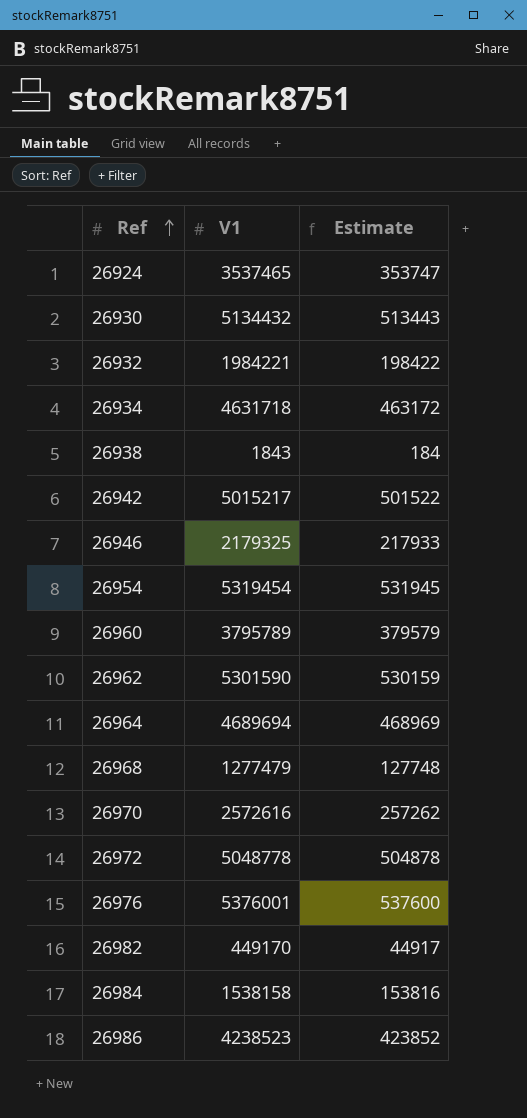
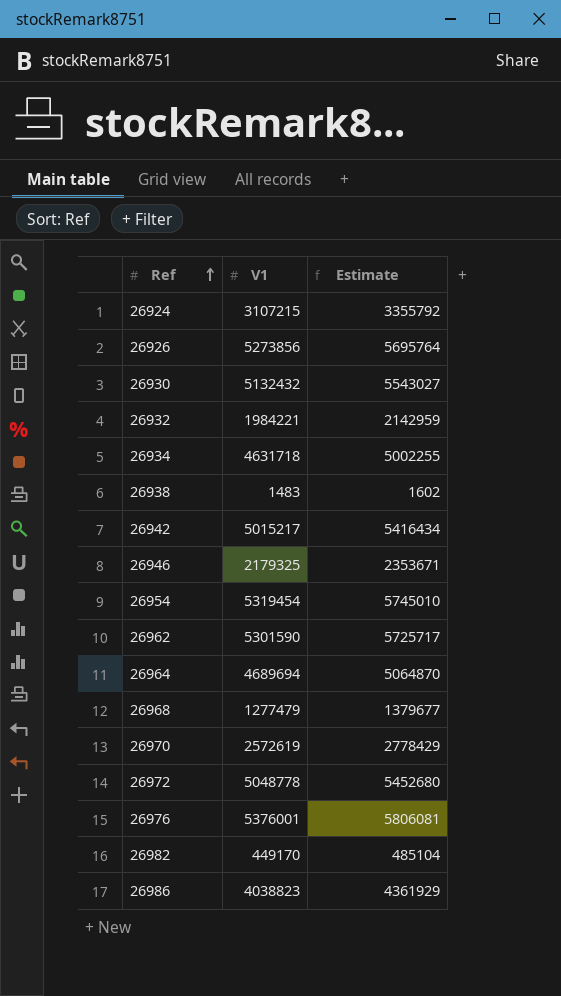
column Estimate | formula: [V1] * 0.1 -> [V1] * 1.08
row 26960: 3795789 | 379579 -> none
row 26984: 1538158 | 153816 -> none
26924 | V1: 3537465 -> 3107215
row 26926: none -> 5273856 | 5695764
26930 | V1: 5134432 -> 5132432
26938 | V1: 1843 -> 1483
26970 | V1: 2572616 -> 2572619
26986 | V1: 4238523 -> 4038823

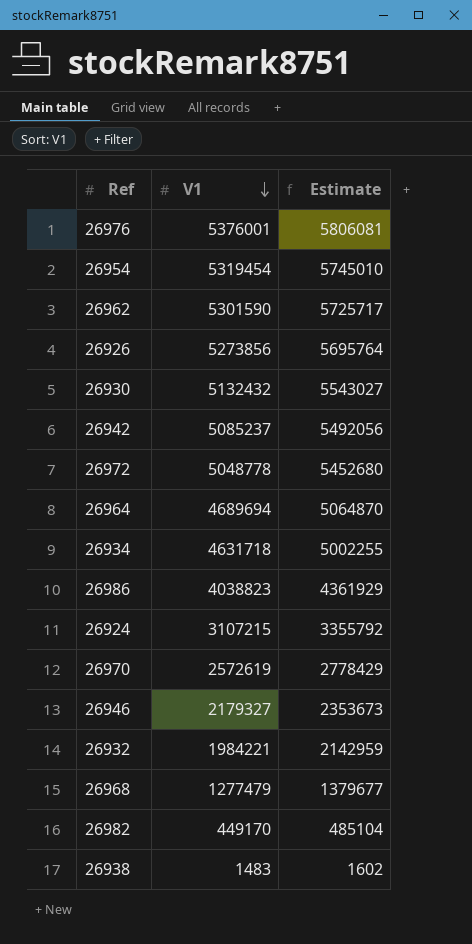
row order: Ref ascending -> V1 descending
26942 | V1: 5015217 -> 5085237
26942 | Estimate: 5416434 -> 5492056
26946 | V1: 2179325 -> 2179327
26946 | Estimate: 2353671 -> 2353673

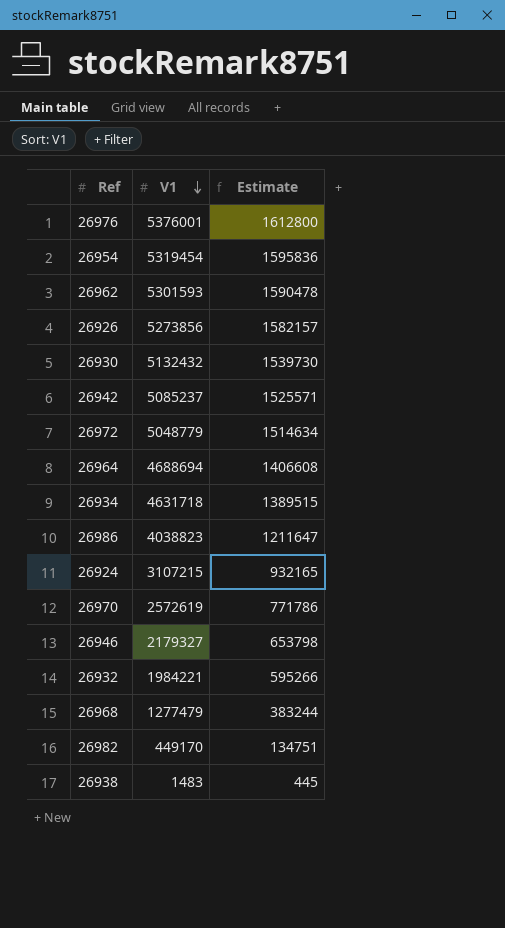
column Estimate | formula: [V1] * 1.08 -> [V1] * 0.3
26962 | V1: 5301590 -> 5301593
26972 | V1: 5048778 -> 5048779
26964 | V1: 4689694 -> 4688694

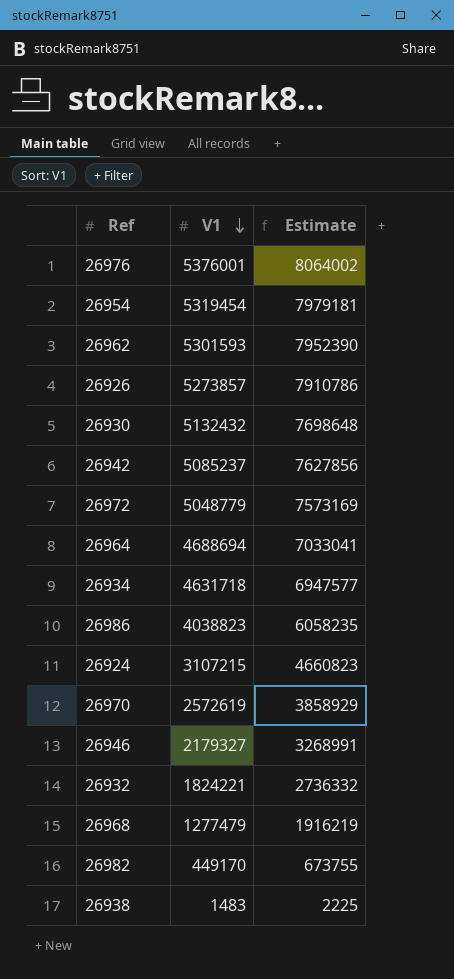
column Estimate | formula: [V1] * 0.3 -> [V1] * 1.5
26926 | V1: 5273856 -> 5273857
26932 | V1: 1984221 -> 1824221

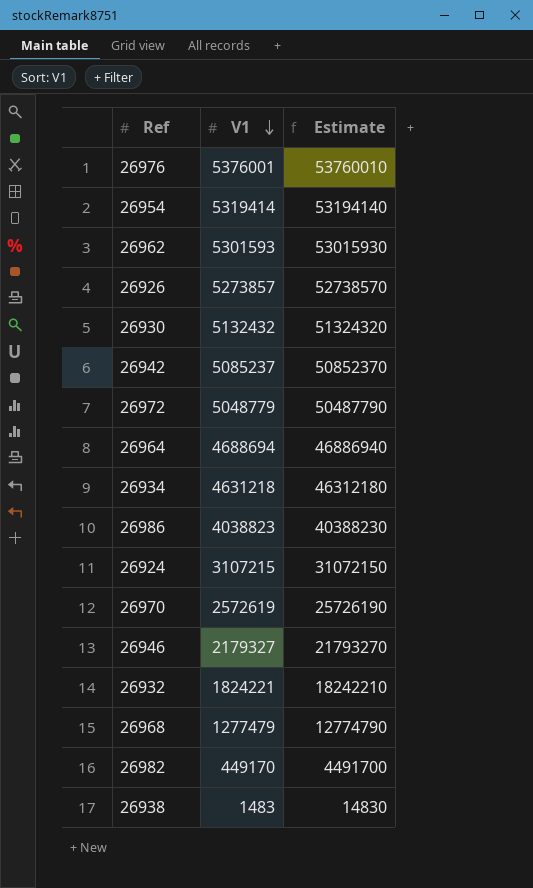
column Estimate | formula: [V1] * 1.5 -> [V1] * 10
26954 | V1: 5319454 -> 5319414
26934 | V1: 4631718 -> 4631218

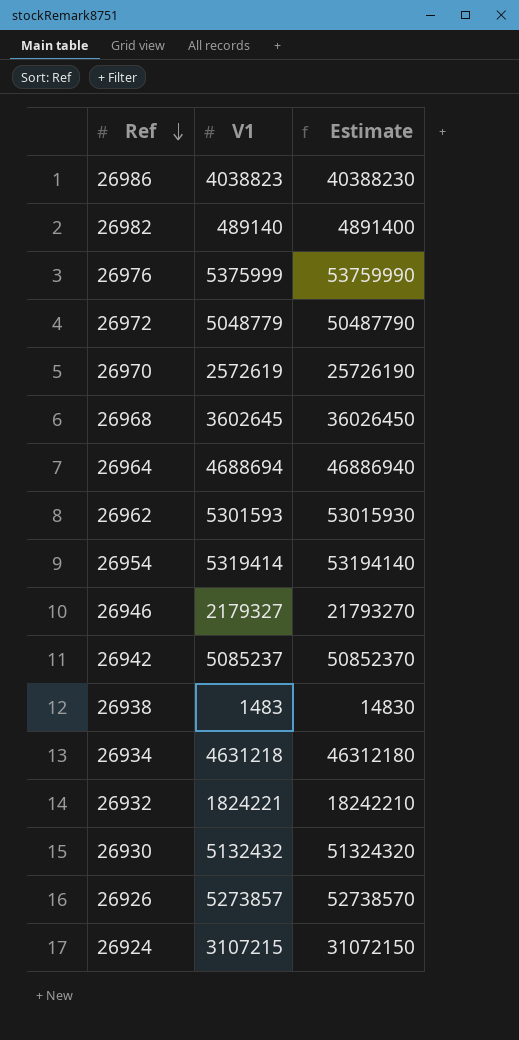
row order: V1 descending -> Ref descending
26982 | V1: 449170 -> 489140
26982 | Estimate: 4491700 -> 4891400
26976 | V1: 5376001 -> 5375999
26976 | Estimate: 53760010 -> 53759990
26968 | V1: 1277479 -> 3602645
26968 | Estimate: 12774790 -> 36026450

